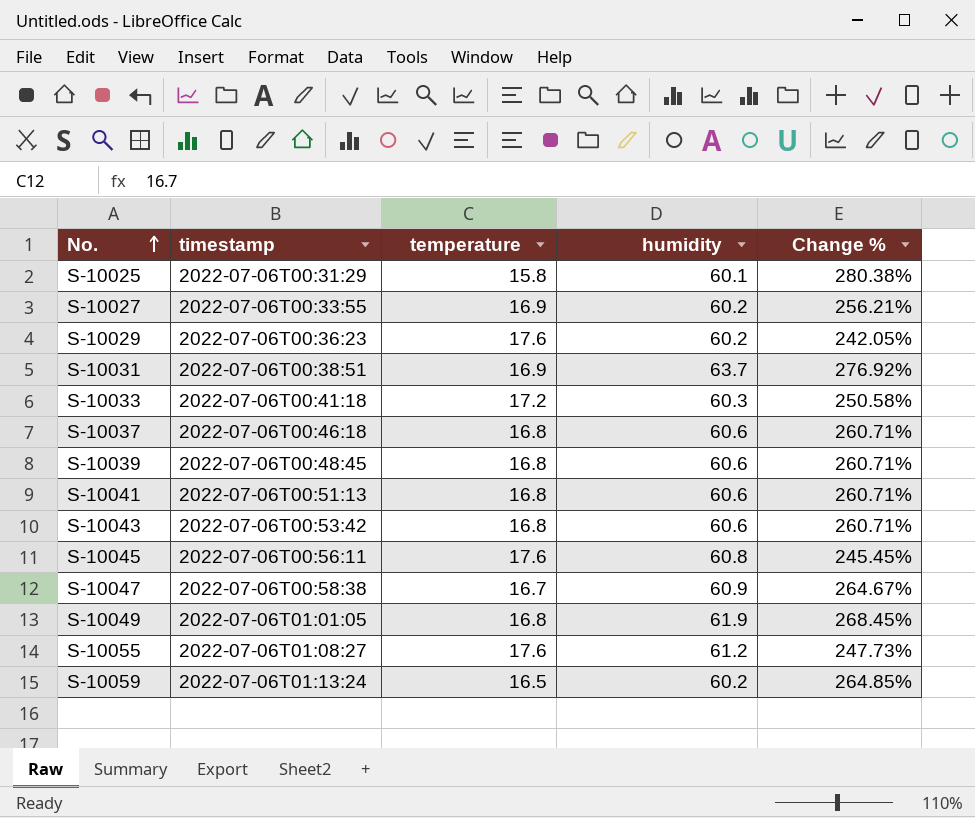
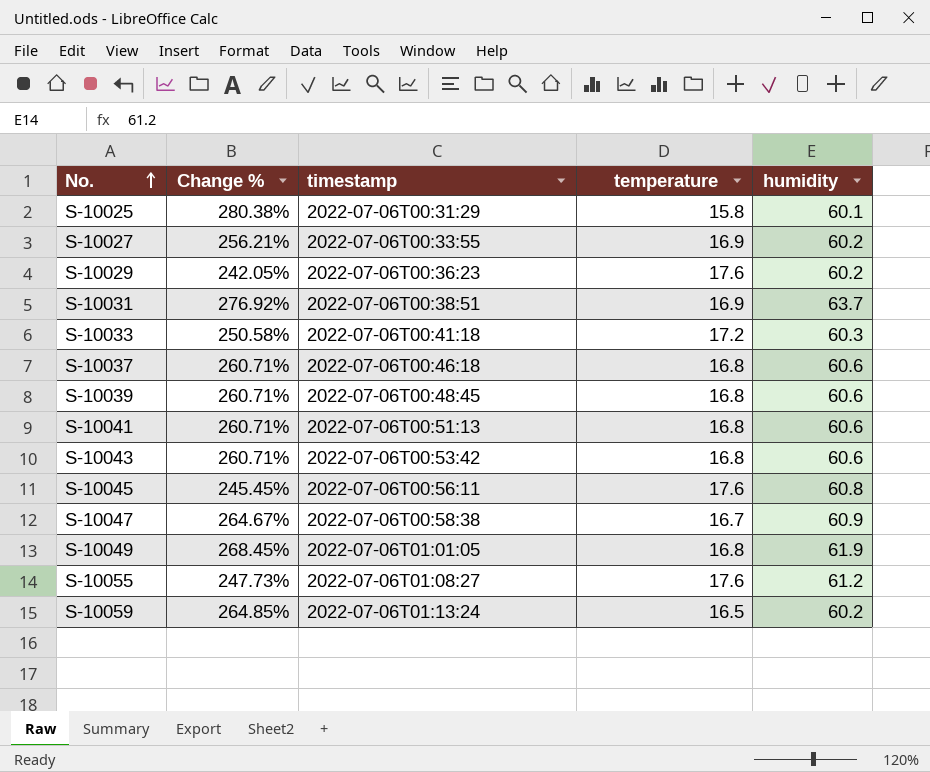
column Change % | position: 5 -> 2

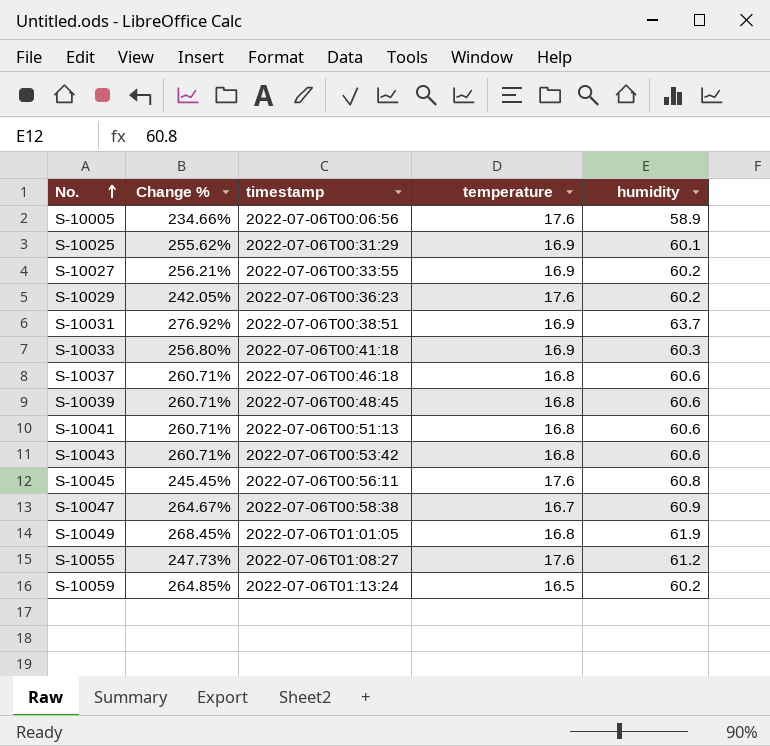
row S-10005: none -> 234.66% | 2022-07-06T00:06:56 | 17.6 | 58.9
S-10025 | Change %: 280.38% -> 255.62%
S-10025 | temperature: 15.8 -> 16.9
S-10033 | Change %: 250.58% -> 256.80%
S-10033 | temperature: 17.2 -> 16.9

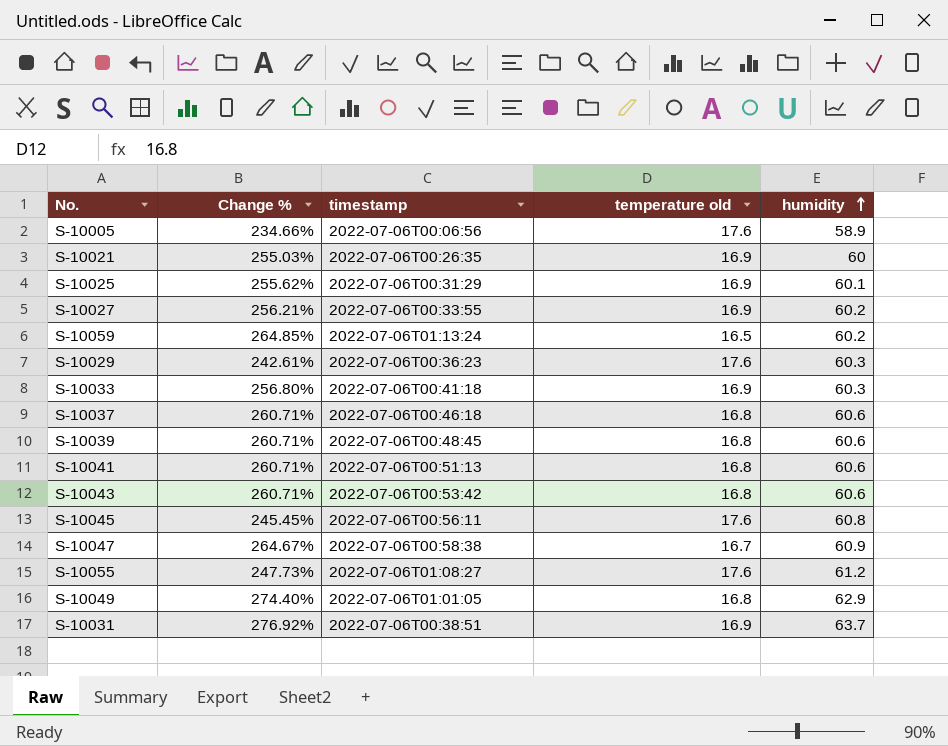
row order: No. ascending -> humidity ascending
column name: temperature -> temperature old
row S-10021: none -> 255.03% | 2022-07-06T00:26:35 | 16.9 | 60
S-10029 | Change %: 242.05% -> 242.61%
S-10029 | humidity: 60.2 -> 60.3
S-10049 | Change %: 268.45% -> 274.40%
S-10049 | humidity: 61.9 -> 62.9

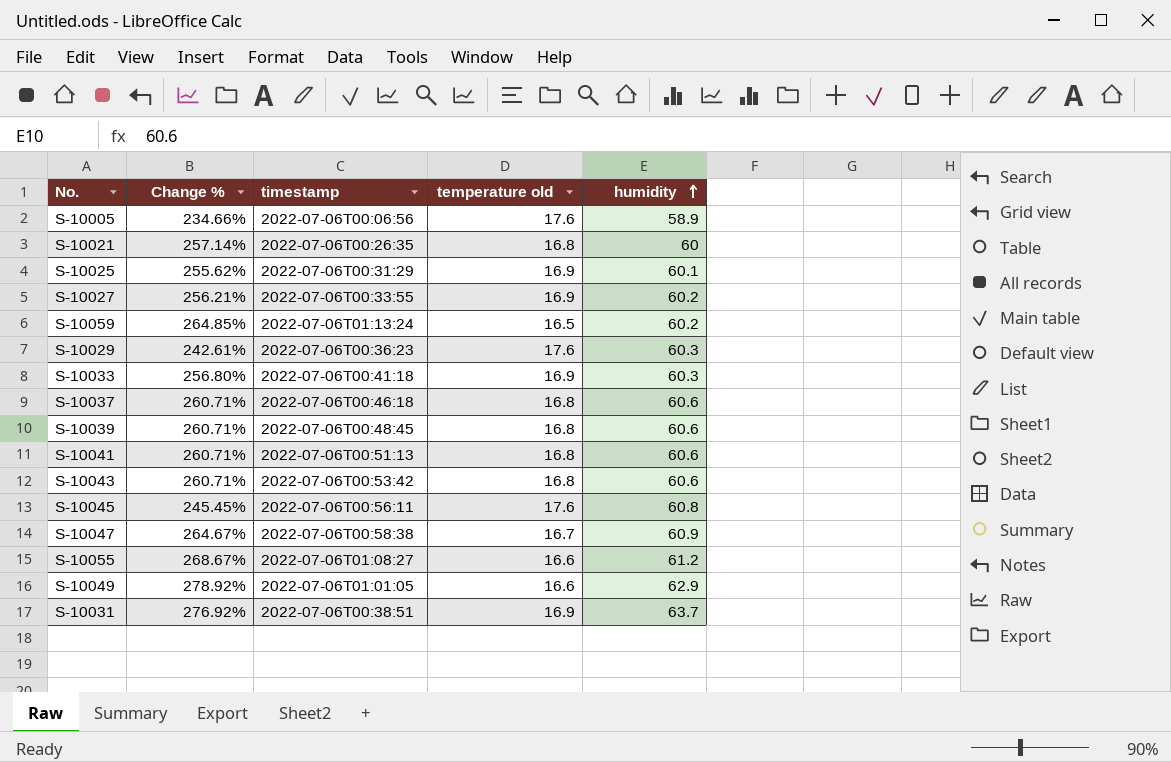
S-10021 | Change %: 255.03% -> 257.14%
S-10021 | temperature old: 16.9 -> 16.8
S-10055 | Change %: 247.73% -> 268.67%
S-10055 | temperature old: 17.6 -> 16.6
S-10049 | Change %: 274.40% -> 278.92%
S-10049 | temperature old: 16.8 -> 16.6

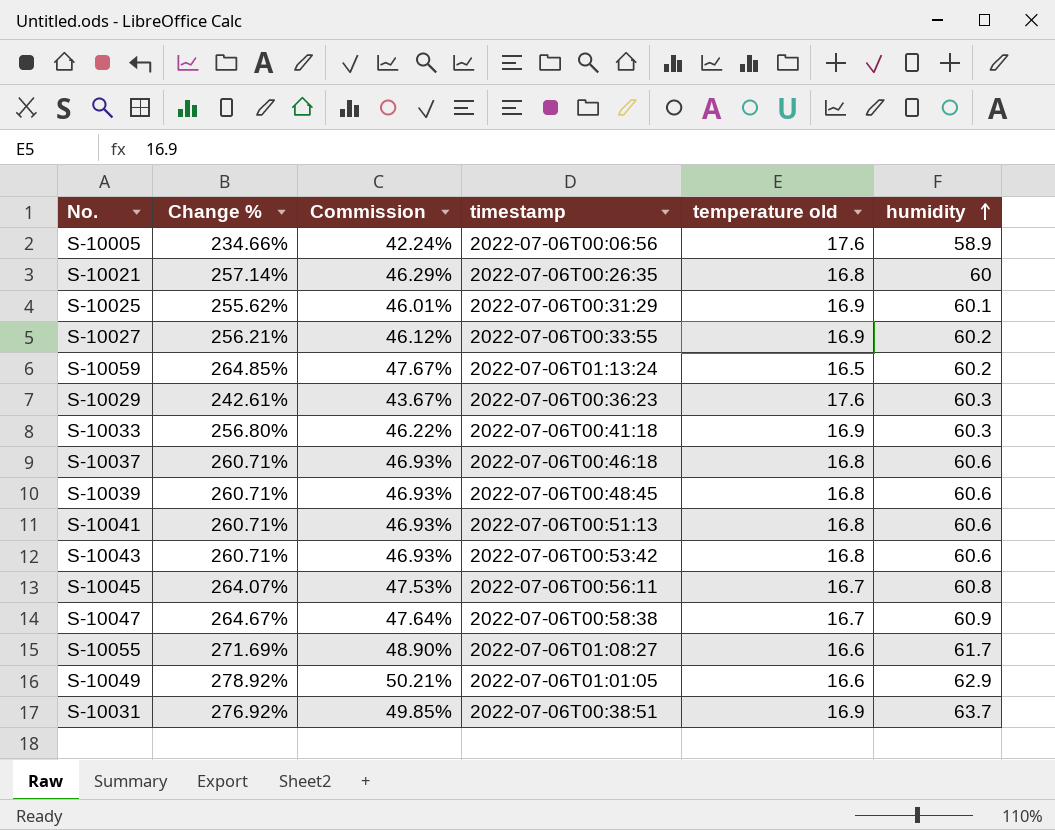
column Commission | formula: none -> [Change %] * 0.18
S-10045 | Change %: 245.45% -> 264.07%
S-10045 | temperature old: 17.6 -> 16.7
S-10055 | Change %: 268.67% -> 271.69%
S-10055 | humidity: 61.2 -> 61.7

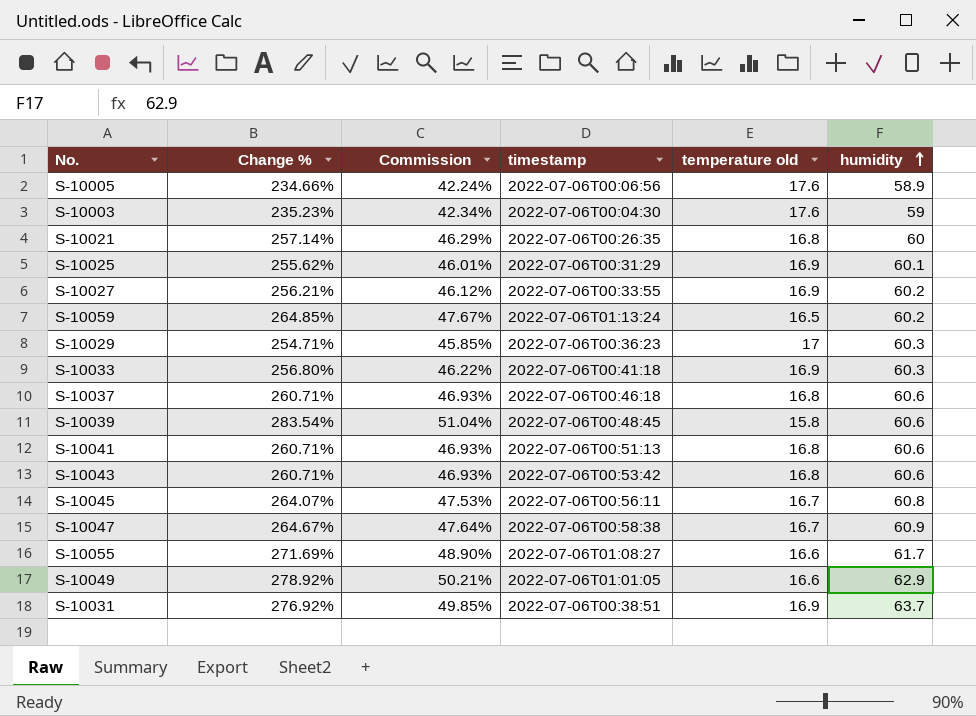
row S-10003: none -> 235.23% | 42.34% | 2022-07-06T00:04:30 | 17.6 | 59
S-10029 | Change %: 242.61% -> 254.71%
S-10029 | Commission: 43.67% -> 45.85%
S-10029 | temperature old: 17.6 -> 17
S-10039 | Change %: 260.71% -> 283.54%
S-10039 | Commission: 46.93% -> 51.04%
S-10039 | temperature old: 16.8 -> 15.8

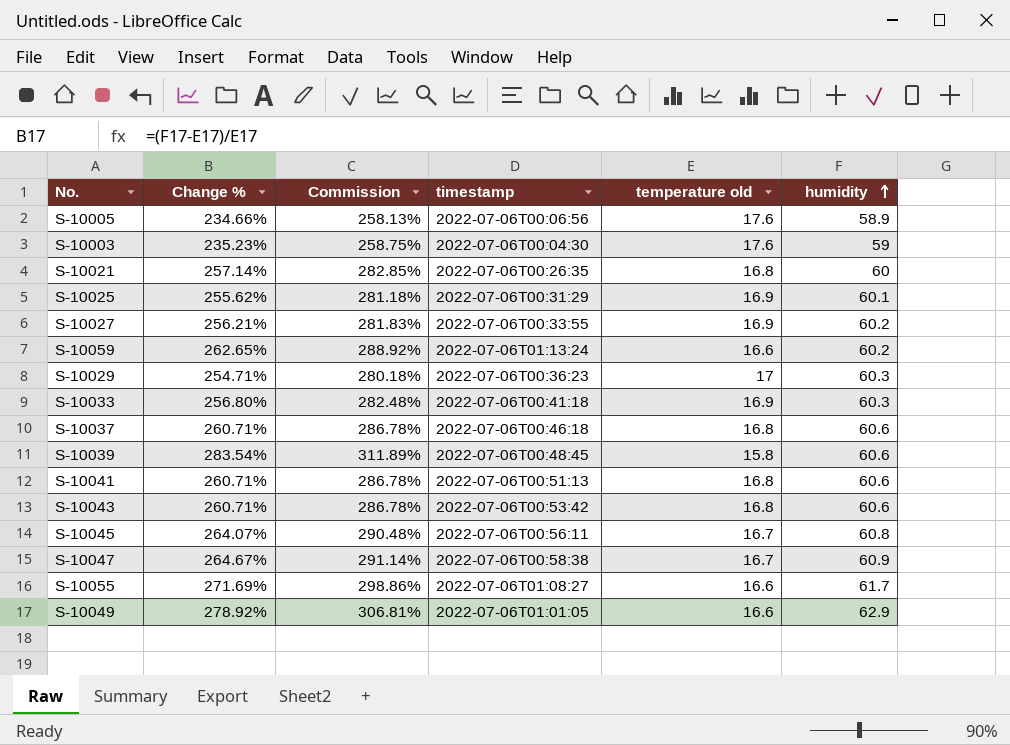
column Commission | formula: [Change %] * 0.18 -> [Change %] * 1.1
row S-10031: 276.92% | 49.85% | 2022-07-06T00:38:51 | 16.9 | 63.7 -> none
S-10059 | Change %: 264.85% -> 262.65%
S-10059 | temperature old: 16.5 -> 16.6

